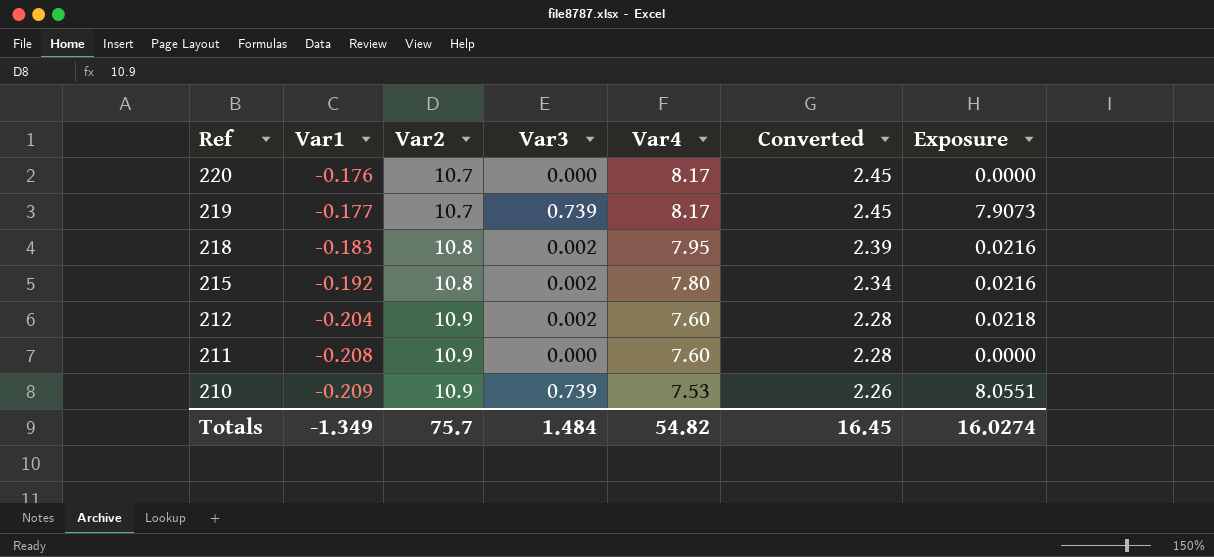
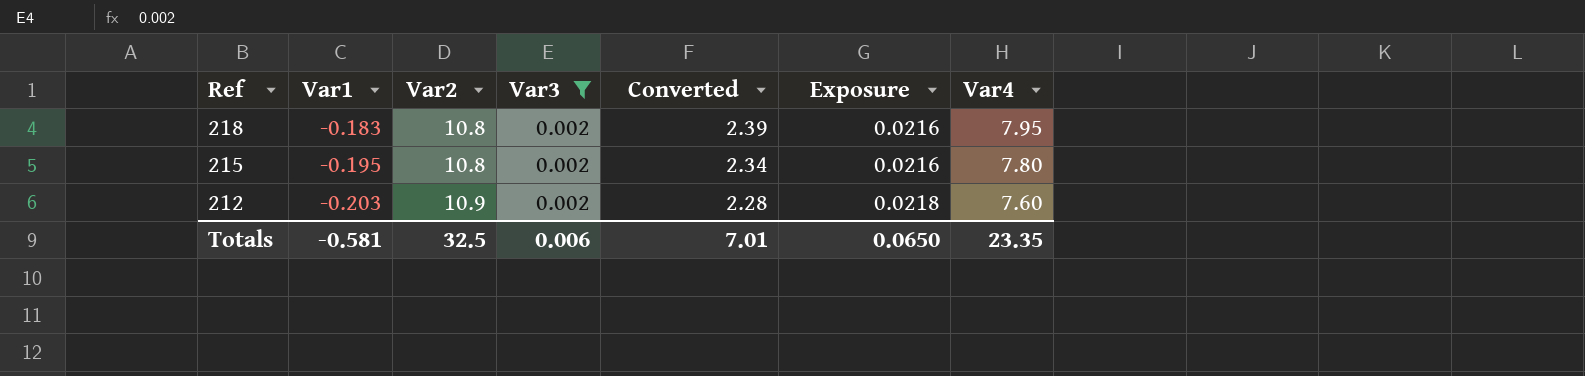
filter: none -> Var3 = 0.002
column Var4 | position: 5 -> 7
215 | Var1: -0.192 -> -0.195
212 | Var1: -0.204 -> -0.203
Totals | Var1: -1.349 -> -0.581
Totals | Var2: 75.7 -> 32.5
Totals | Var3: 1.484 -> 0.006
Totals | Converted: 16.45 -> 7.01
Totals | Exposure: 16.0274 -> 0.0650
Totals | Var4: 54.82 -> 23.35

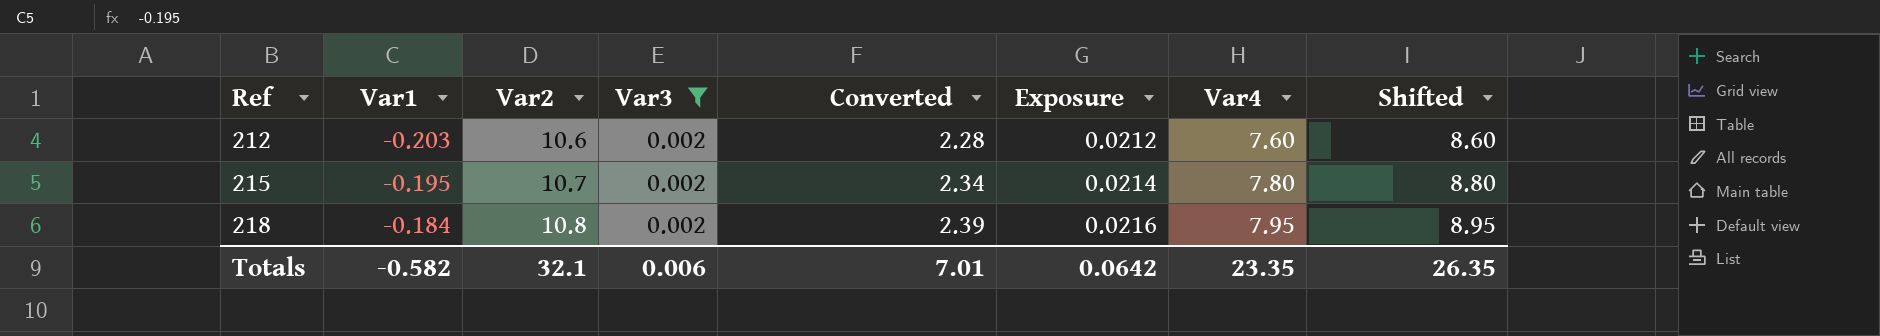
row order: Ref descending -> Ref ascending
column Shifted | formula: none -> [Var4] + 1
212 | Var2: 10.9 -> 10.6
212 | Exposure: 0.0218 -> 0.0212
215 | Var2: 10.8 -> 10.7
215 | Exposure: 0.0216 -> 0.0214
218 | Var1: -0.183 -> -0.184
Totals | Var1: -0.581 -> -0.582
Totals | Var2: 32.5 -> 32.1
Totals | Exposure: 0.0650 -> 0.0642

